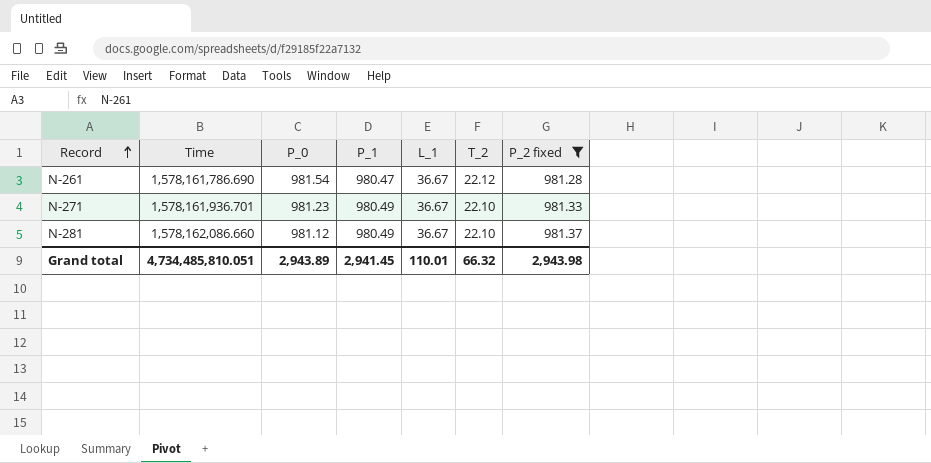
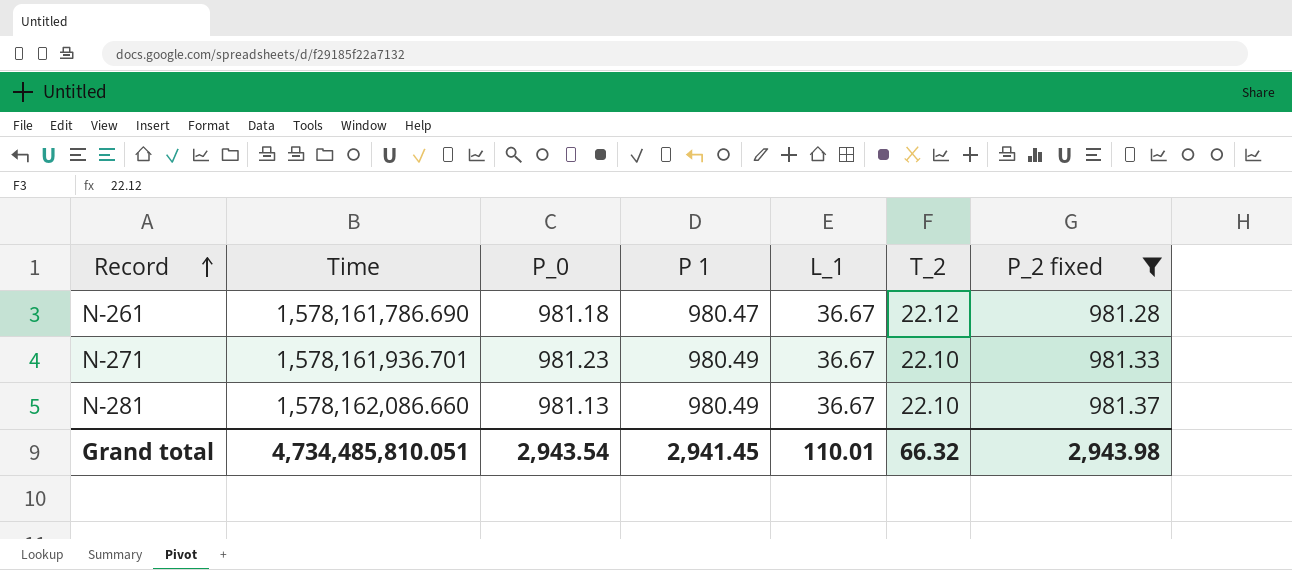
column name: P_1 -> P 1
N-261 | P_0: 981.54 -> 981.18
N-281 | P_0: 981.12 -> 981.13
Grand total | P_0: 2,943.89 -> 2,943.54

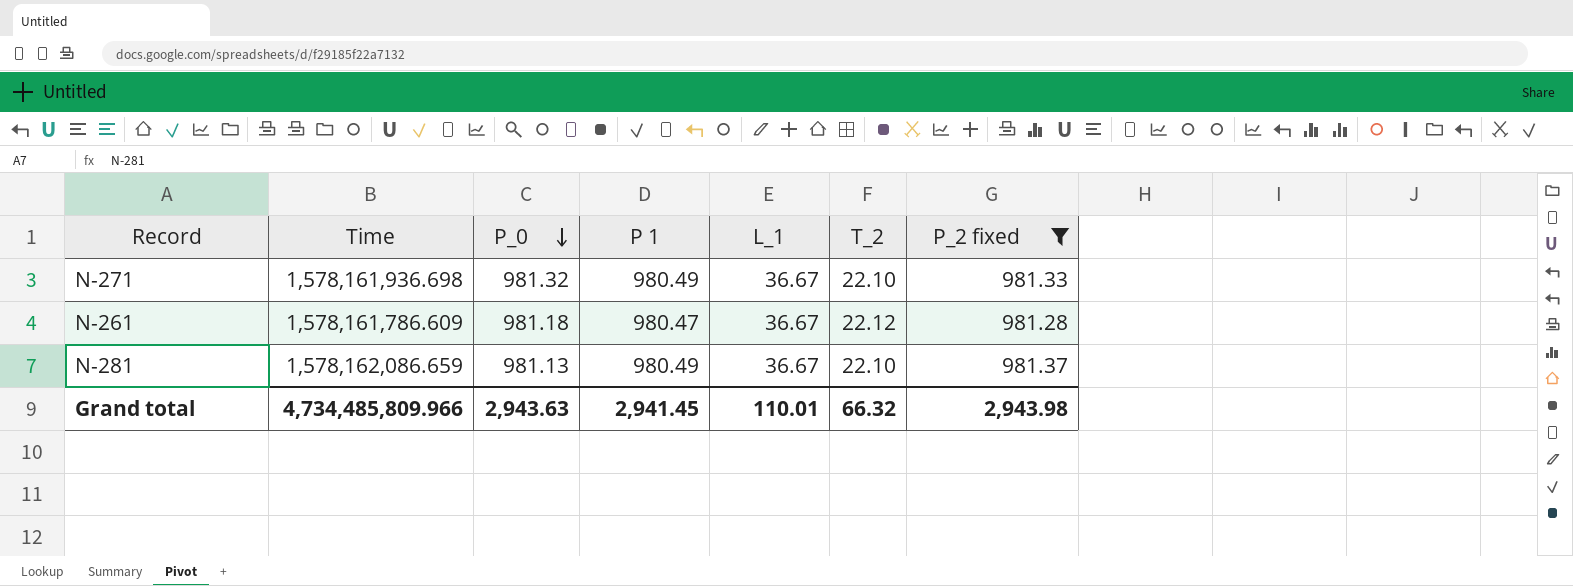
row order: Record ascending -> P_0 descending
N-271 | Time: 1,578,161,936.701 -> 1,578,161,936.698
N-271 | P_0: 981.23 -> 981.32
N-261 | Time: 1,578,161,786.690 -> 1,578,161,786.609
N-281 | Time: 1,578,162,086.660 -> 1,578,162,086.659
Grand total | Time: 4,734,485,810.051 -> 4,734,485,809.966
Grand total | P_0: 2,943.54 -> 2,943.63

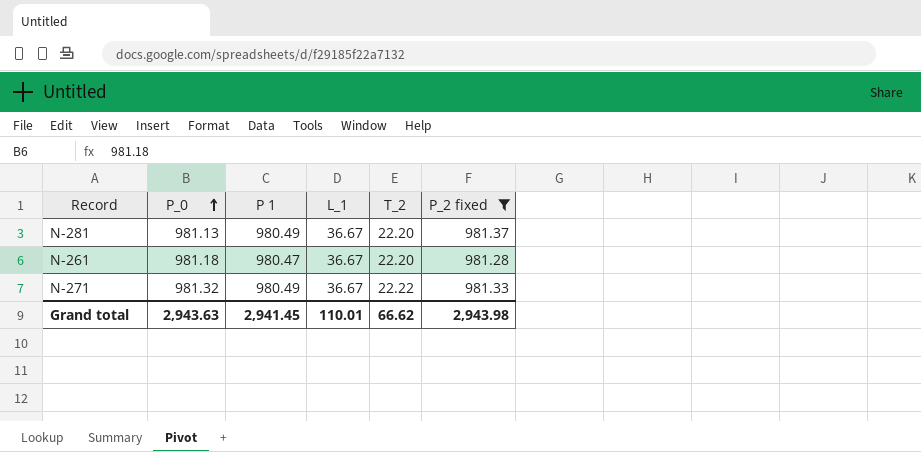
row order: P_0 descending -> P_0 ascending
column Time | position: 2 -> none
N-281 | T_2: 22.10 -> 22.20
N-261 | T_2: 22.12 -> 22.20
N-271 | T_2: 22.10 -> 22.22
Grand total | T_2: 66.32 -> 66.62

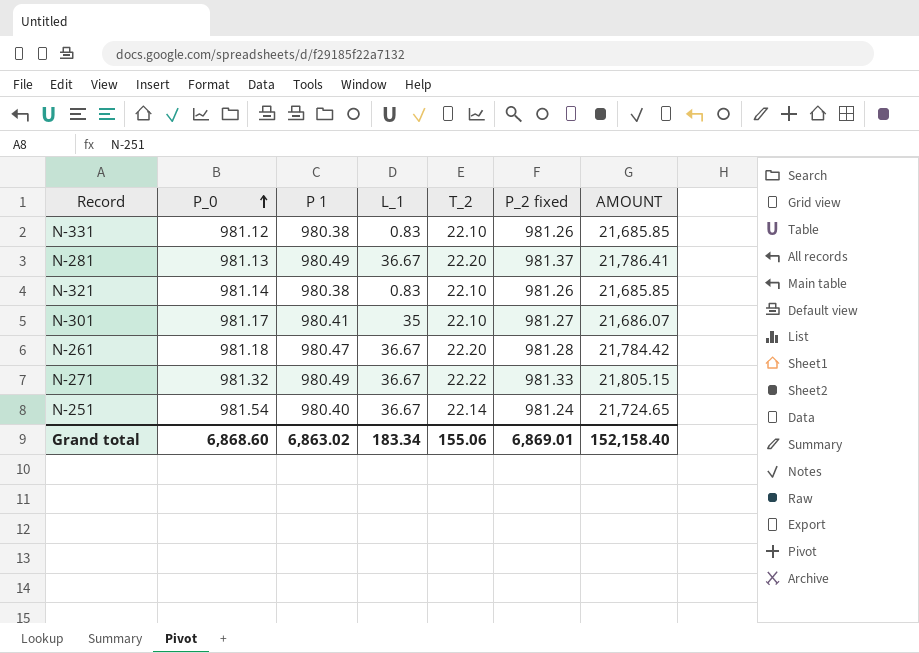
filter: P_2 fixed >= 981.28 -> none
column AMOUNT | formula: none -> [T_2] * [P_2 fixed]
Grand total | P_0: 2,943.63 -> 6,868.60
Grand total | P 1: 2,941.45 -> 6,863.02
Grand total | L_1: 110.01 -> 183.34
Grand total | T_2: 66.62 -> 155.06
Grand total | P_2 fixed: 2,943.98 -> 6,869.01

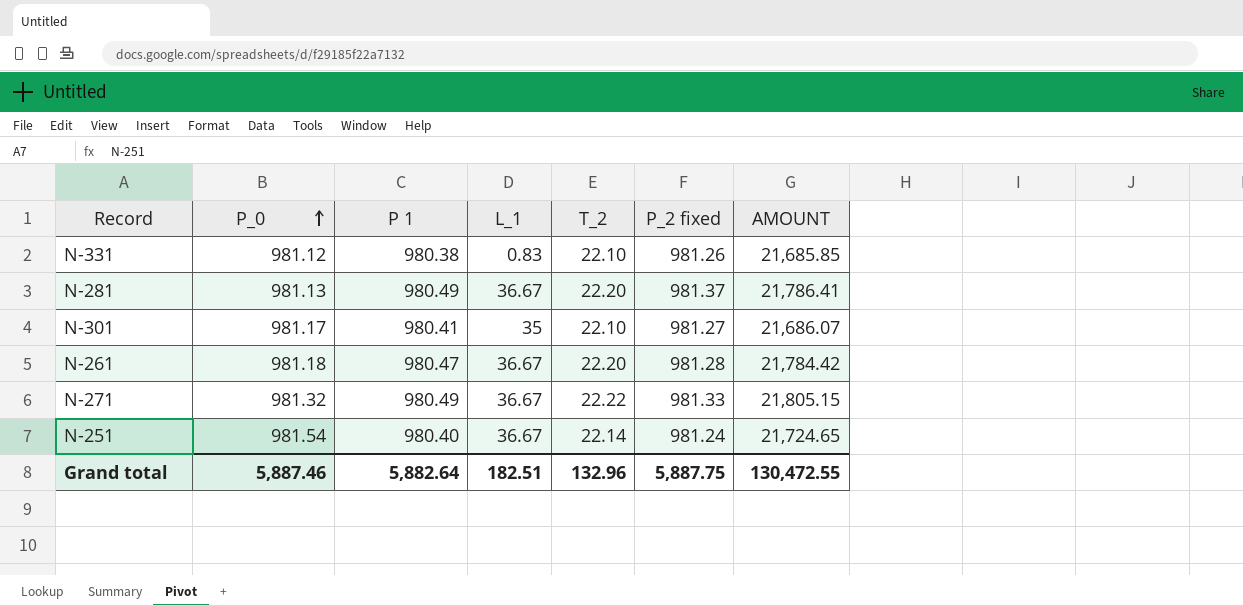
row N-321: 981.14 | 980.38 | 0.83 | 22.10 | 981.26 | 21,685.85 -> none
Grand total | P_0: 6,868.60 -> 5,887.46
Grand total | P 1: 6,863.02 -> 5,882.64
Grand total | L_1: 183.34 -> 182.51
Grand total | T_2: 155.06 -> 132.96
Grand total | P_2 fixed: 6,869.01 -> 5,887.75
Grand total | AMOUNT: 152,158.40 -> 130,472.55

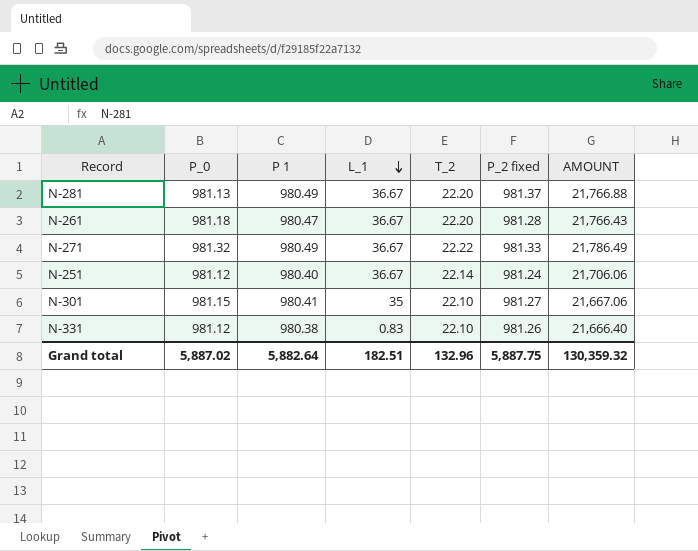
row order: P_0 ascending -> L_1 descending
column AMOUNT | formula: [T_2] * [P_2 fixed] -> [P 1] * [T_2]
N-251 | P_0: 981.54 -> 981.12
N-301 | P_0: 981.17 -> 981.15
Grand total | P_0: 5,887.46 -> 5,887.02
Grand total | AMOUNT: 130,472.55 -> 130,359.32

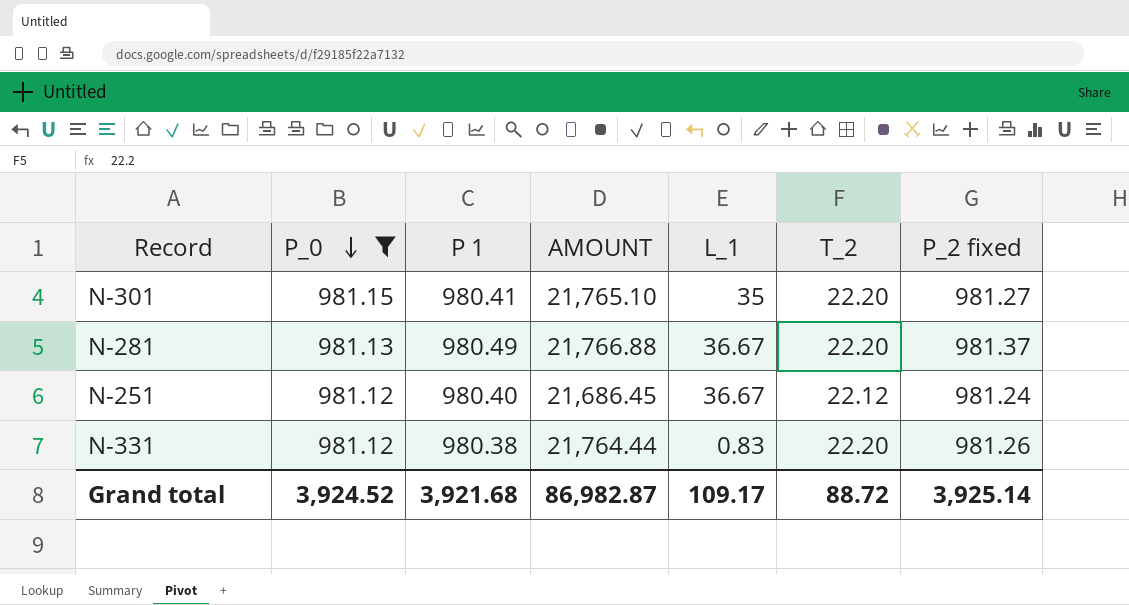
filter: none -> P_0 <= 981.15
row order: L_1 descending -> P_0 descending
column AMOUNT | position: 7 -> 4
N-301 | AMOUNT: 21,667.06 -> 21,765.10
N-301 | T_2: 22.10 -> 22.20
N-251 | AMOUNT: 21,706.06 -> 21,686.45
N-251 | T_2: 22.14 -> 22.12
N-331 | AMOUNT: 21,666.40 -> 21,764.44
N-331 | T_2: 22.10 -> 22.20
Grand total | P_0: 5,887.02 -> 3,924.52
Grand total | P 1: 5,882.64 -> 3,921.68
Grand total | AMOUNT: 130,359.32 -> 86,982.87
Grand total | L_1: 182.51 -> 109.17
Grand total | T_2: 132.96 -> 88.72
Grand total | P_2 fixed: 5,887.75 -> 3,925.14

